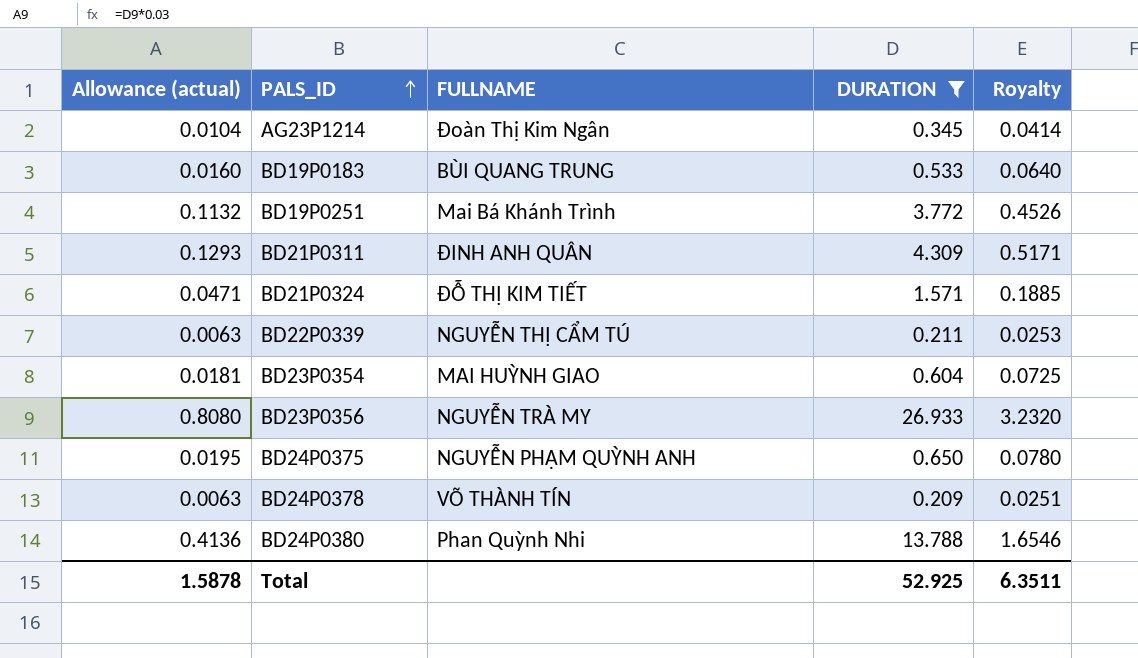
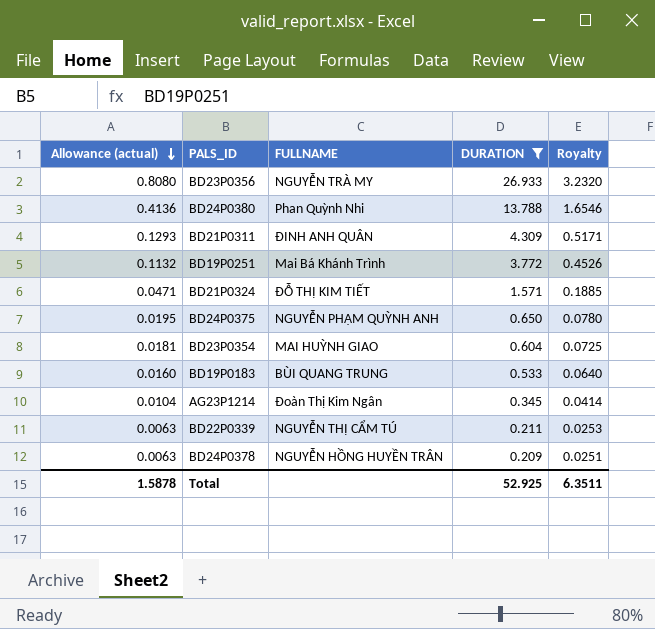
row order: PALS_ID ascending -> Allowance (actual) descending
BD24P0378 | FULLNAME: VÕ THÀNH TÍN -> NGUYỄN HỒNG HUYỀN TRÂN

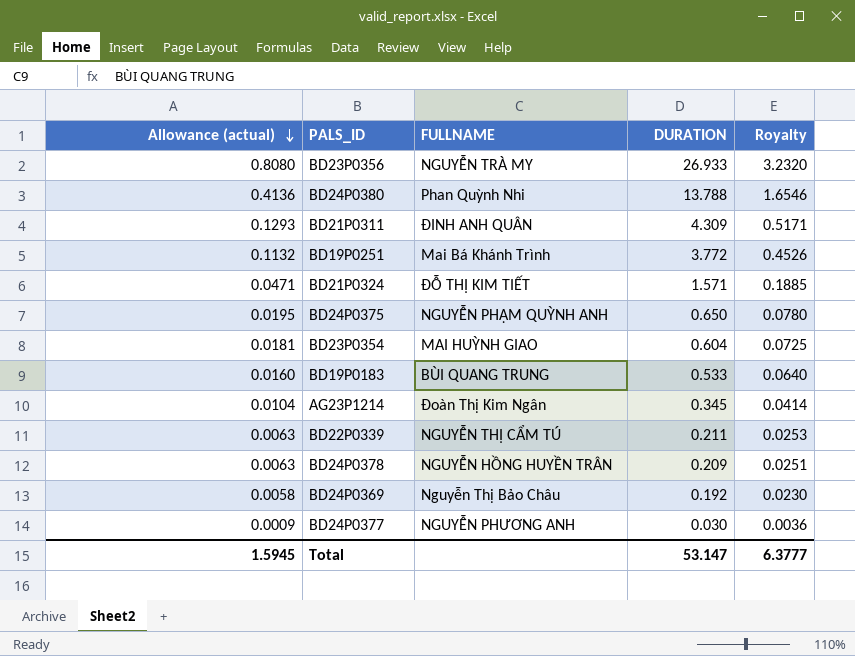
filter: DURATION >= 0.209 -> none
Total | Allowance (actual): 1.5878 -> 1.5945
Total | DURATION: 52.925 -> 53.147
Total | Royalty: 6.3511 -> 6.3777

